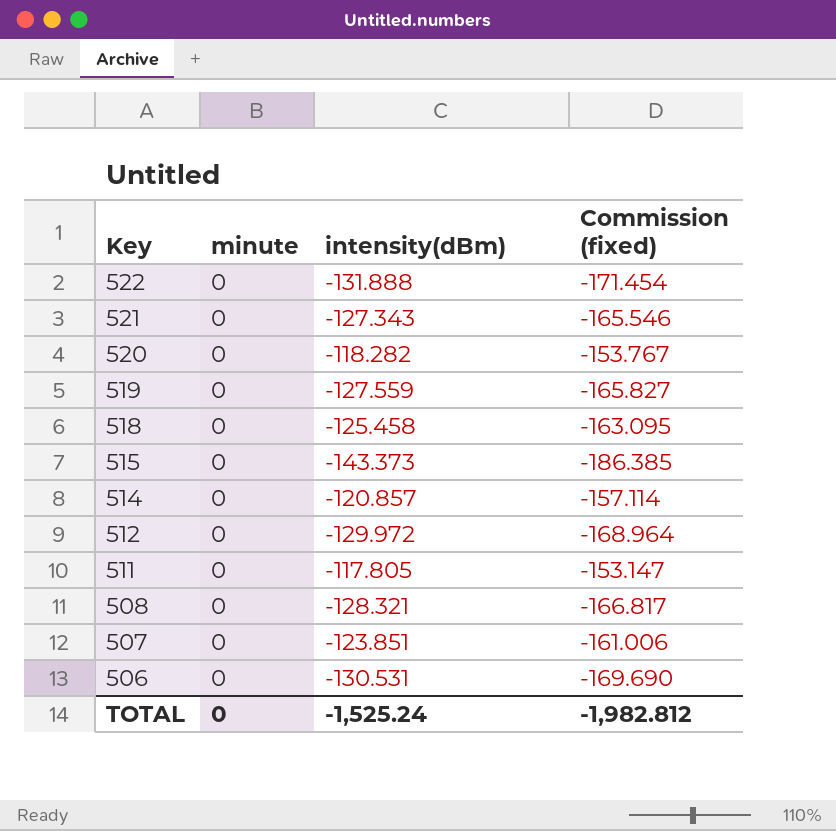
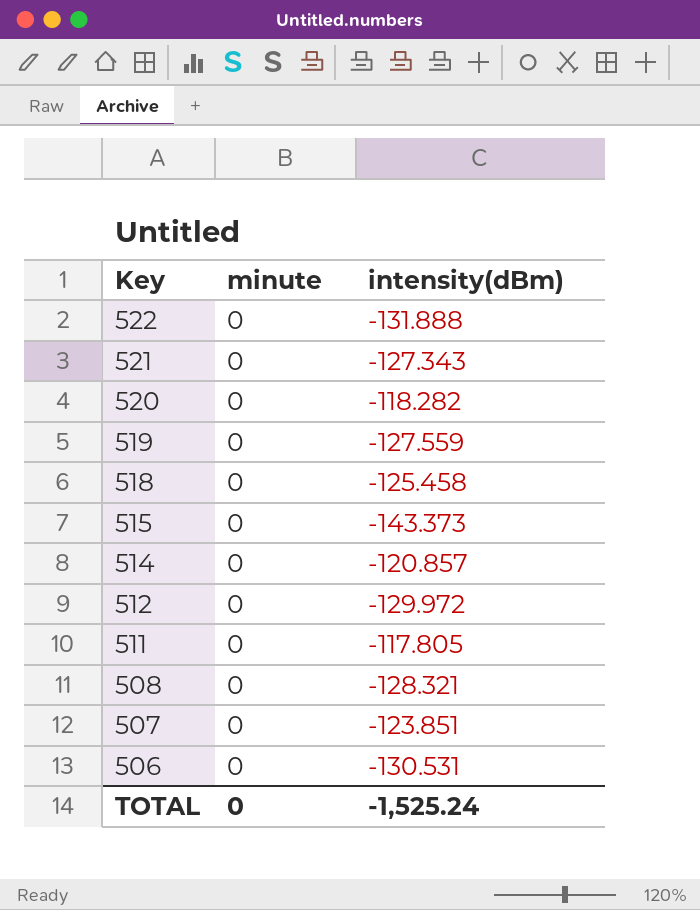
column Commission (fixed) | formula: [intensity(dBm)] * 1.3 -> none

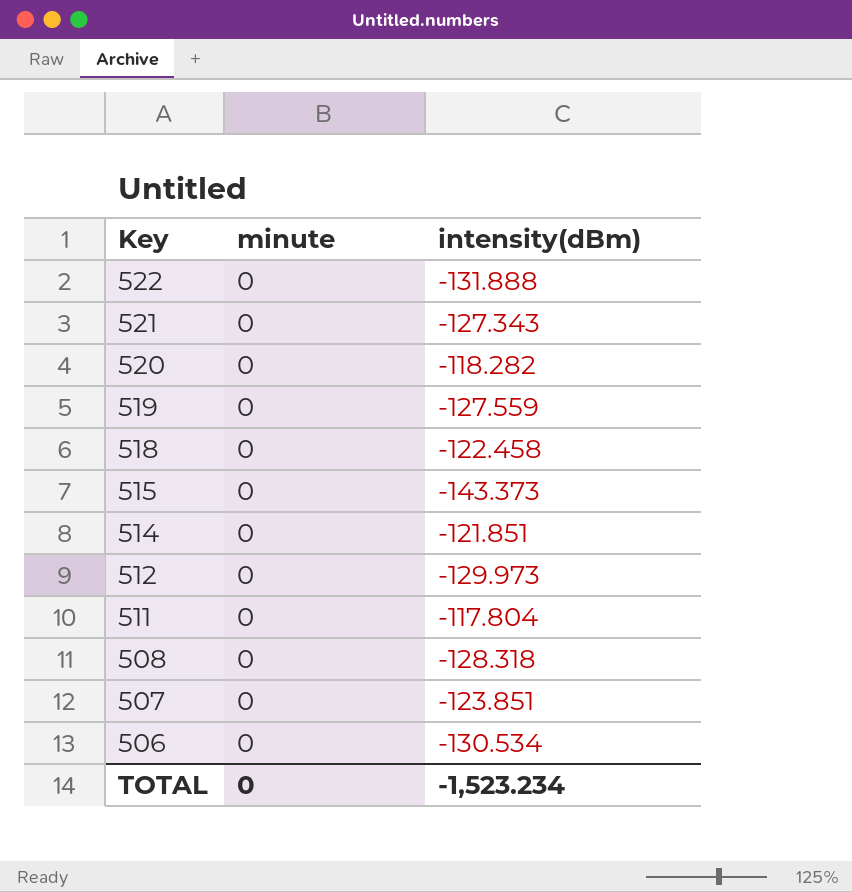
518 | intensity(dBm): -125.458 -> -122.458
514 | intensity(dBm): -120.857 -> -121.851
512 | intensity(dBm): -129.972 -> -129.973
511 | intensity(dBm): -117.805 -> -117.804
508 | intensity(dBm): -128.321 -> -128.318
506 | intensity(dBm): -130.531 -> -130.534
TOTAL | intensity(dBm): -1,525.24 -> -1,523.234

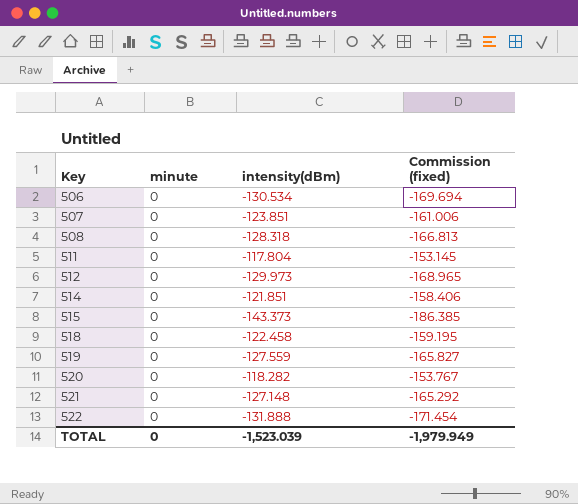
row order: Key descending -> Key ascending
column Commission (fixed) | formula: none -> [intensity(dBm)] * 1.3
521 | intensity(dBm): -127.343 -> -127.148
TOTAL | intensity(dBm): -1,523.234 -> -1,523.039

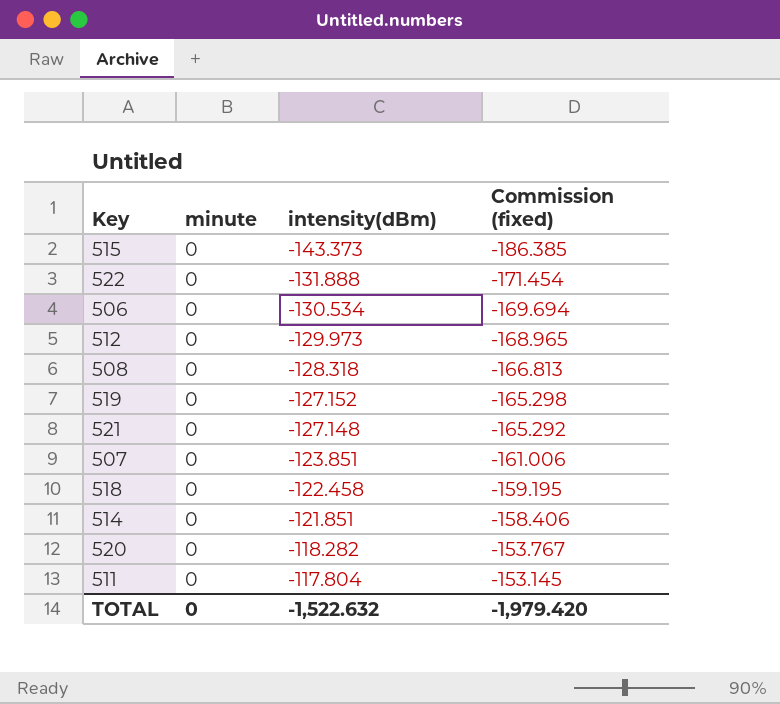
row order: Key ascending -> intensity(dBm) ascending
519 | intensity(dBm): -127.559 -> -127.152
519 | Commission (fixed): -165.827 -> -165.298
TOTAL | intensity(dBm): -1,523.039 -> -1,522.632
TOTAL | Commission (fixed): -1,979.949 -> -1,979.420

